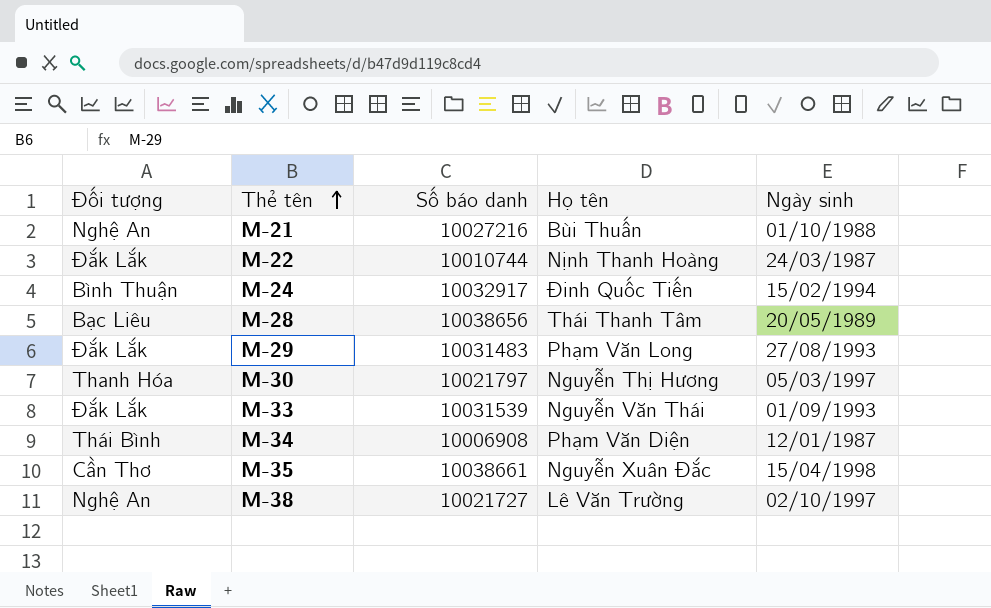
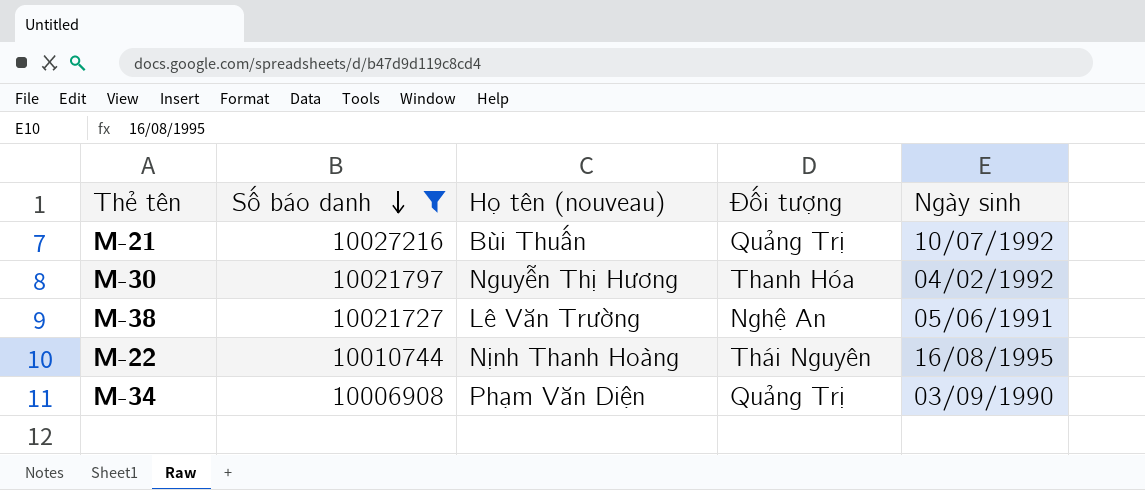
filter: none -> Số báo danh <= 10027216
row order: Thẻ tên ascending -> Số báo danh descending
column name: Họ tên -> Họ tên (nouveau)
column Đối tượng | position: 1 -> 4
M-21 | Đối tượng: Nghệ An -> Quảng Trị
M-21 | Ngày sinh: 01/10/1988 -> 10/07/1992
M-30 | Ngày sinh: 05/03/1997 -> 04/02/1992
M-38 | Ngày sinh: 02/10/1997 -> 05/06/1991
M-22 | Đối tượng: Đắk Lắk -> Thái Nguyên
M-22 | Ngày sinh: 24/03/1987 -> 16/08/1995
M-34 | Đối tượng: Thái Bình -> Quảng Trị
M-34 | Ngày sinh: 12/01/1987 -> 03/09/1990

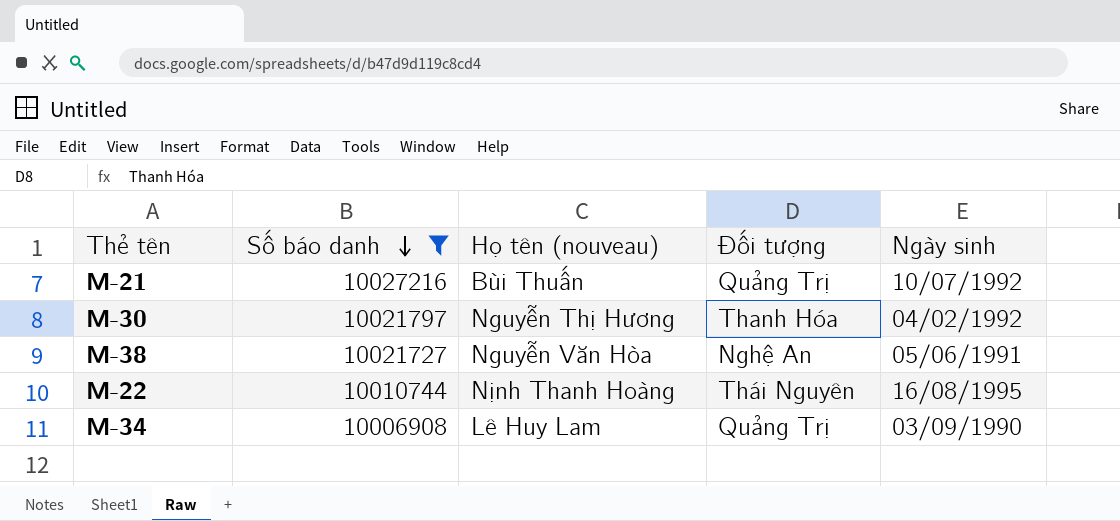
M-38 | Họ tên (nouveau): Lê Văn Trường -> Nguyễn Văn Hòa
M-34 | Họ tên (nouveau): Phạm Văn Diện -> Lê Huy Lam

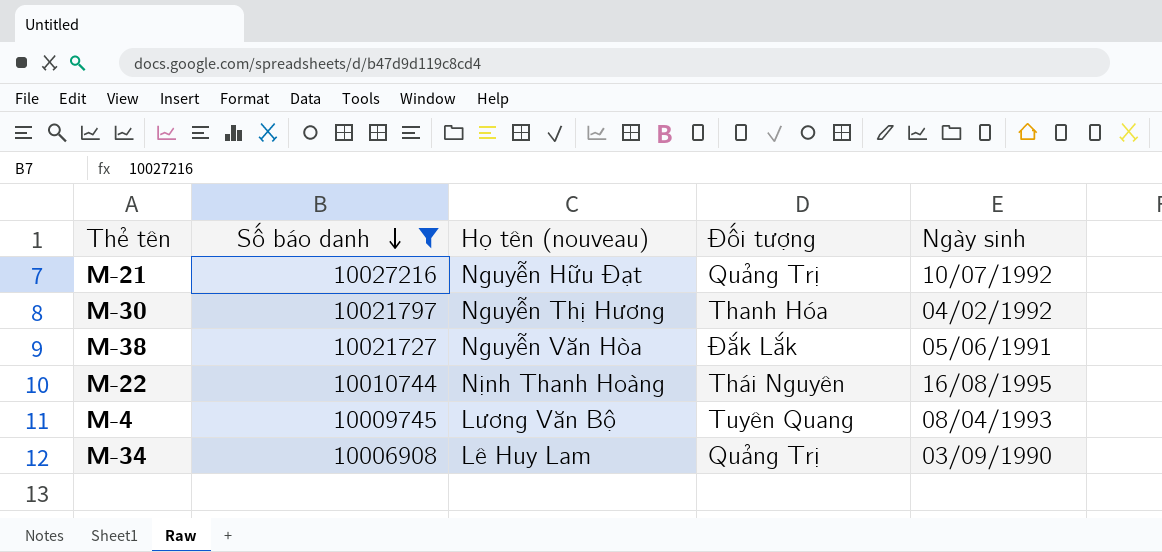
M-21 | Họ tên (nouveau): Bùi Thuấn -> Nguyễn Hữu Đạt
M-38 | Đối tượng: Nghệ An -> Đắk Lắk
row M-4: none -> 10009745 | Lương Văn Bộ | Tuyên Quang | 08/04/1993

